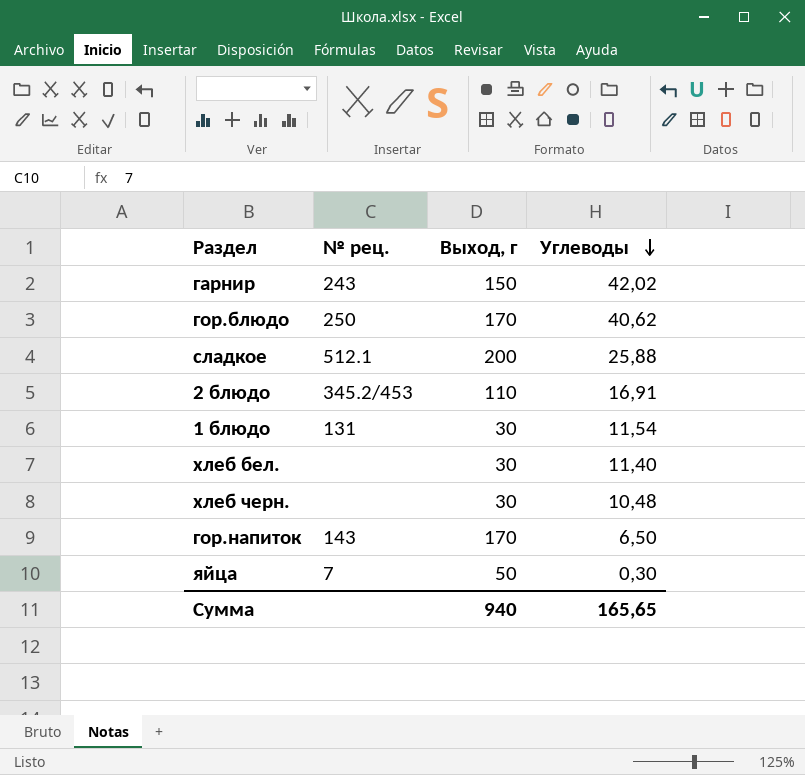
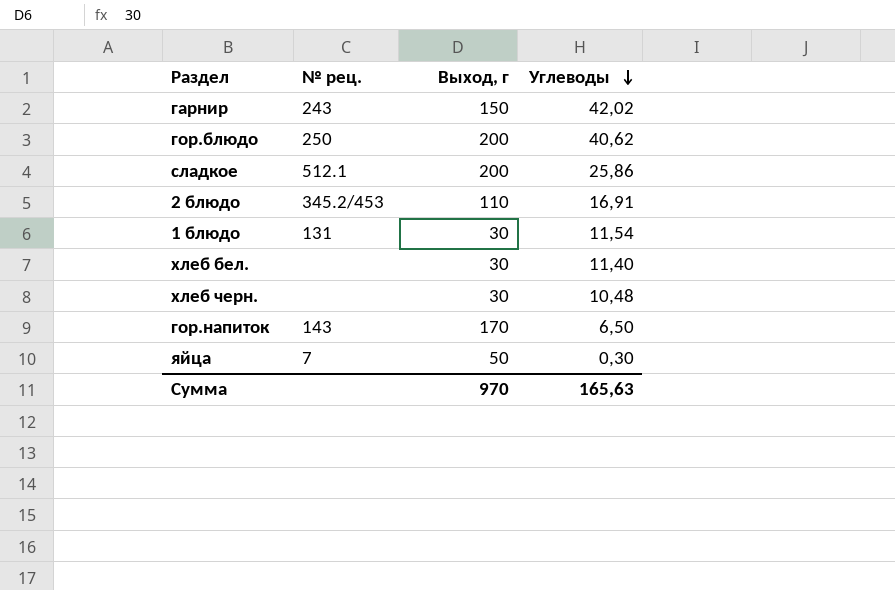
гор.блюдо | Выход, г: 170 -> 200
сладкое | Углеводы: 25,88 -> 25,86
Сумма | Выход, г: 940 -> 970
Сумма | Углеводы: 165,65 -> 165,63

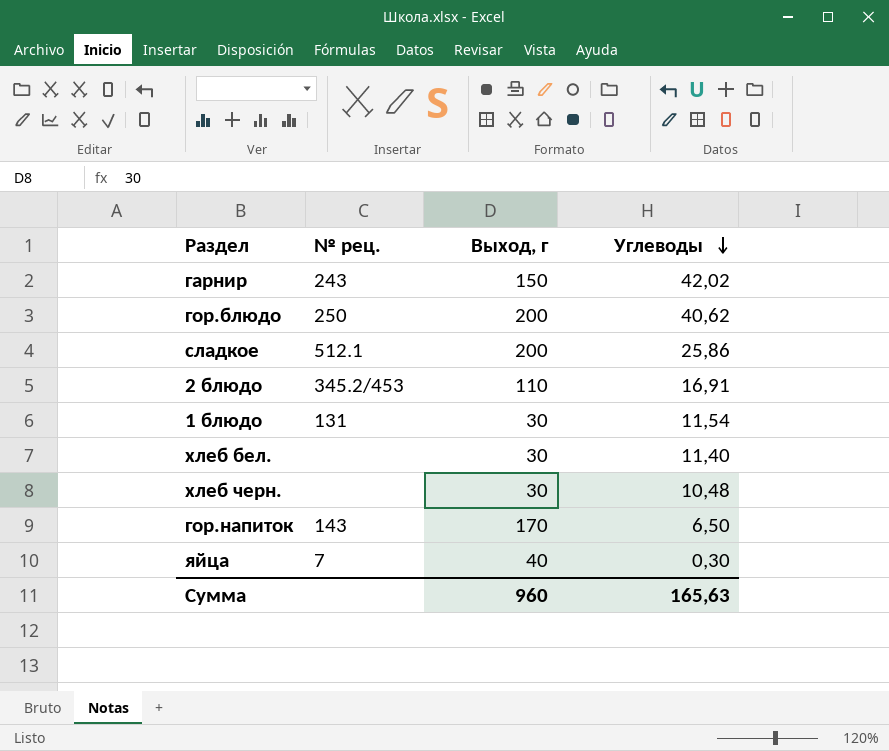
яйца | Выход, г: 50 -> 40
Сумма | Выход, г: 970 -> 960

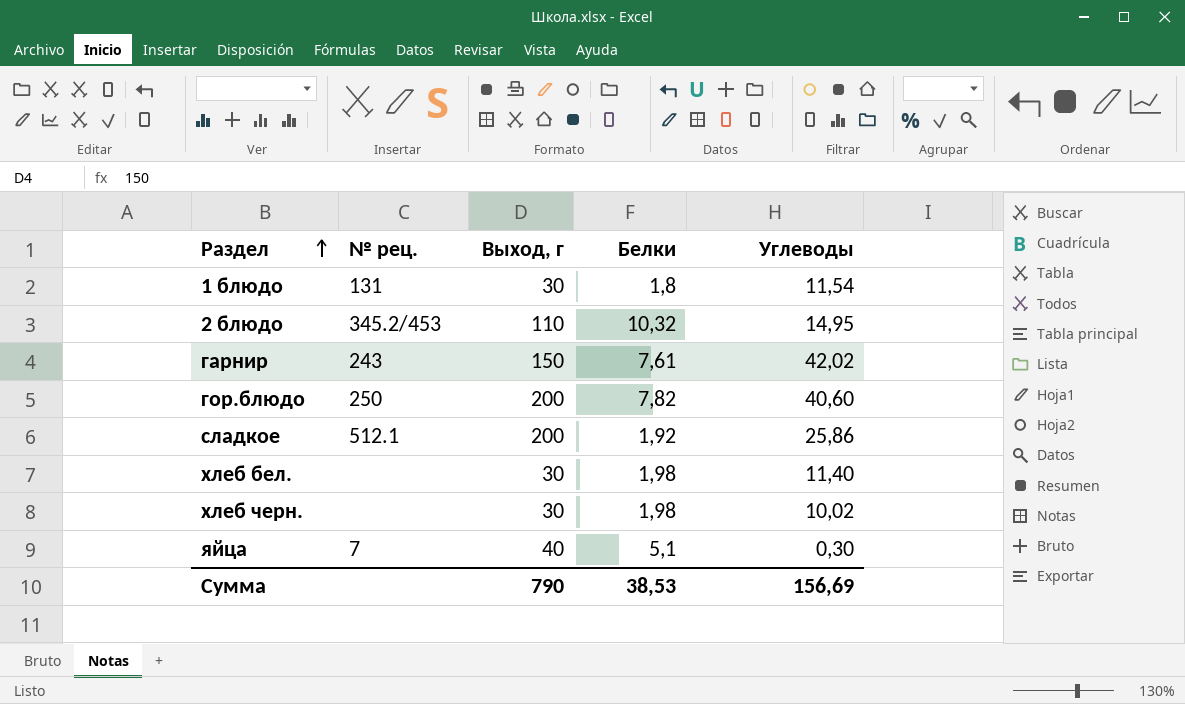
row order: Углеводы descending -> Раздел ascending
column Белки | position: none -> 4
row гор.напиток: 143 | 170 | 6,50 -> none
2 блюдо | Углеводы: 16,91 -> 14,95
гор.блюдо | Углеводы: 40,62 -> 40,60
хлеб черн. | Углеводы: 10,48 -> 10,02
Сумма | Выход, г: 960 -> 790
Сумма | Углеводы: 165,63 -> 156,69

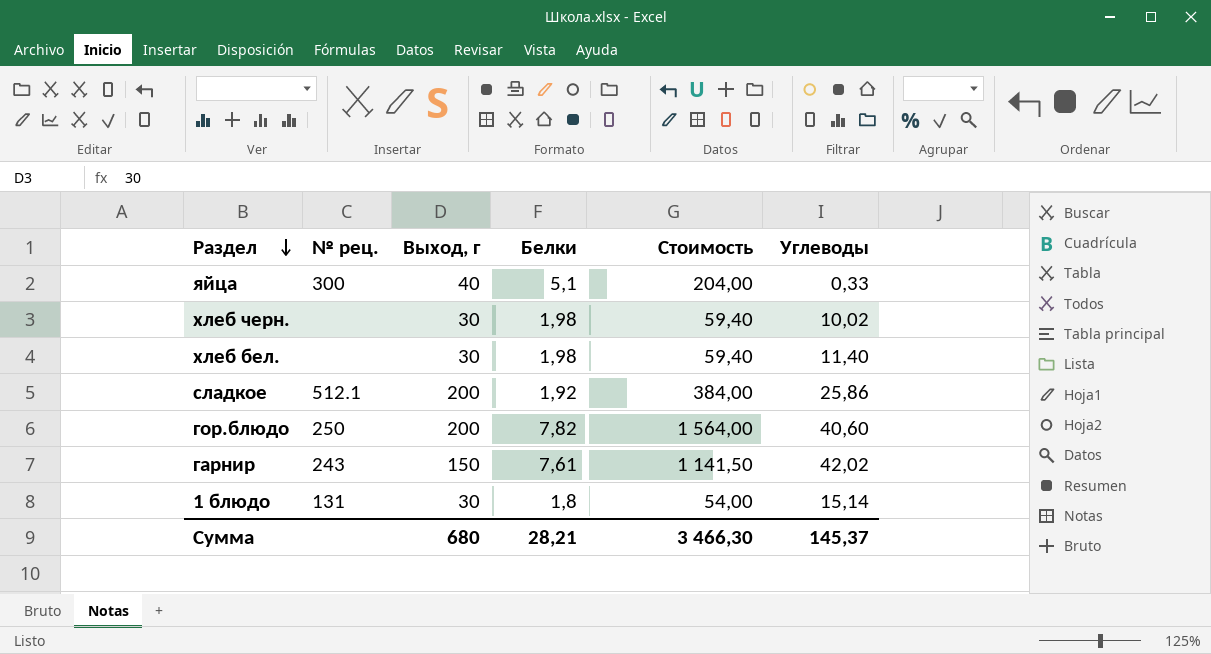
row order: Раздел ascending -> Раздел descending
column Стоимость | formula: none -> [Выход, г] * [Белки]
row 2 блюдо: 345.2/453 | 110 | 10,32 | 14,95 -> none
яйца | № рец.: 7 -> 300
яйца | Углеводы: 0,30 -> 0,33
1 блюдо | Углеводы: 11,54 -> 15,14
Сумма | Выход, г: 790 -> 680
Сумма | Белки: 38,53 -> 28,21
Сумма | Углеводы: 156,69 -> 145,37

